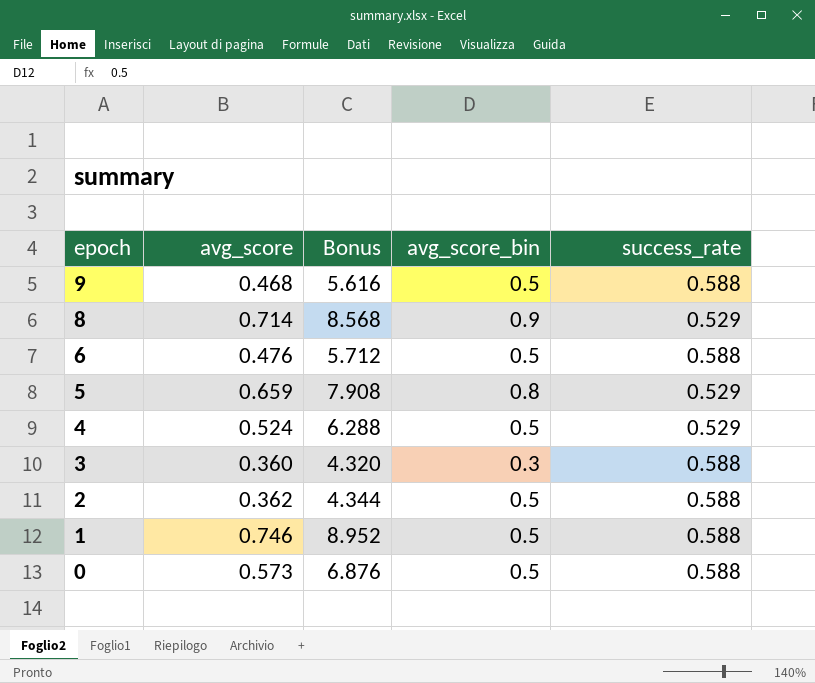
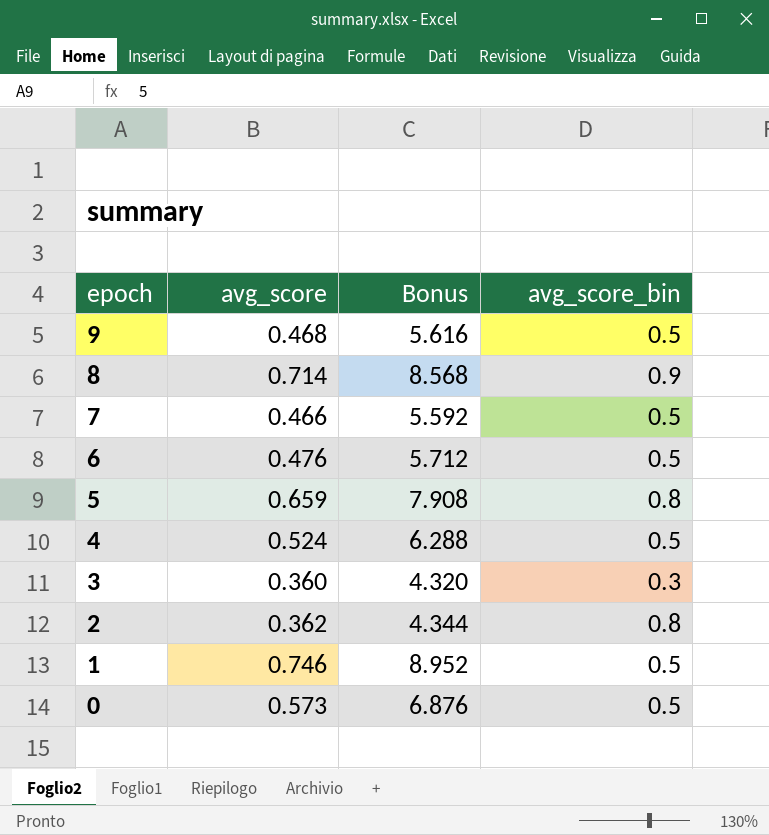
column success_rate | position: 5 -> none
row 7: none -> 0.466 | 5.592 | 0.5
2 | avg_score_bin: 0.5 -> 0.8

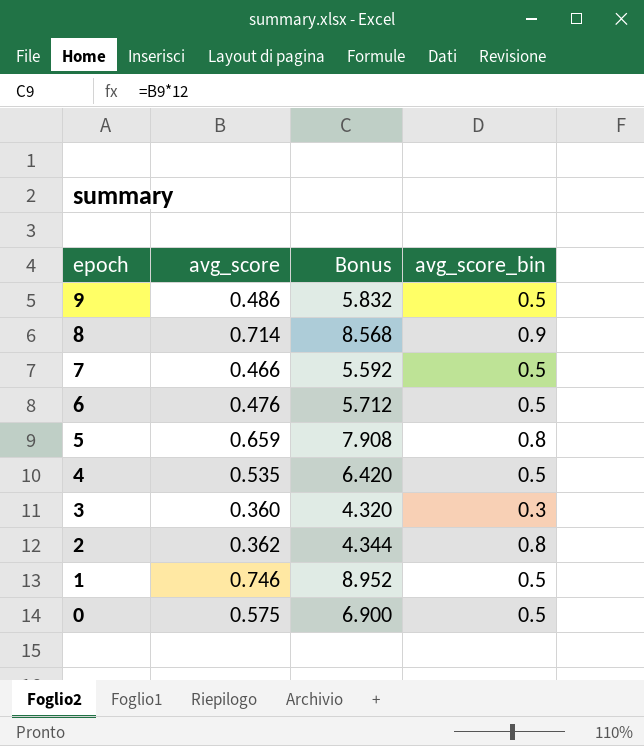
9 | avg_score: 0.468 -> 0.486
9 | Bonus: 5.616 -> 5.832
4 | avg_score: 0.524 -> 0.535
4 | Bonus: 6.288 -> 6.420
0 | avg_score: 0.573 -> 0.575
0 | Bonus: 6.876 -> 6.900

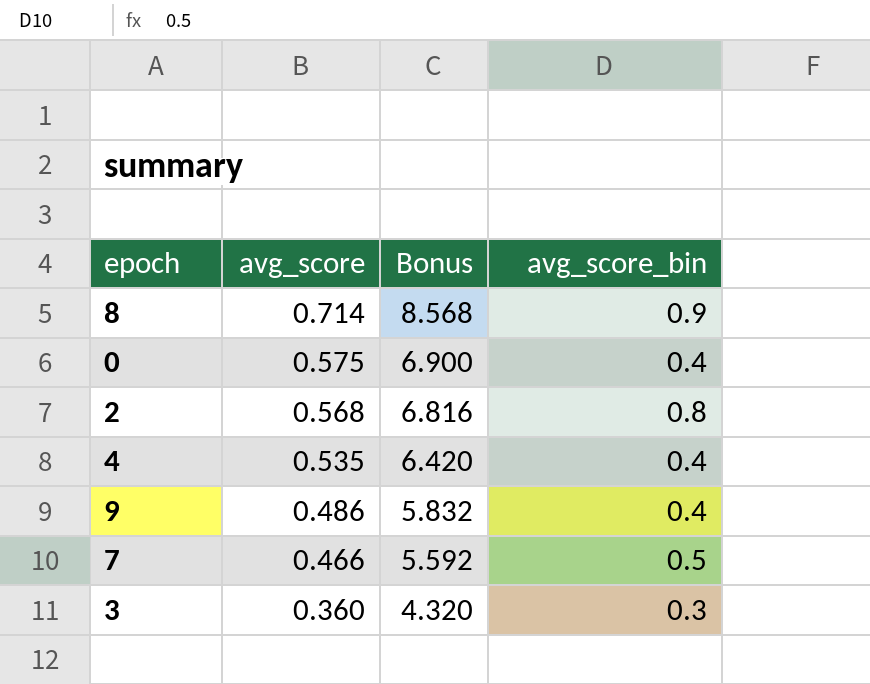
row order: epoch descending -> avg_score descending
row 6: 0.476 | 5.712 | 0.5 -> none
row 5: 0.659 | 7.908 | 0.8 -> none
row 1: 0.746 | 8.952 | 0.5 -> none
0 | avg_score_bin: 0.5 -> 0.4
2 | avg_score: 0.362 -> 0.568
2 | Bonus: 4.344 -> 6.816
4 | avg_score_bin: 0.5 -> 0.4
9 | avg_score_bin: 0.5 -> 0.4

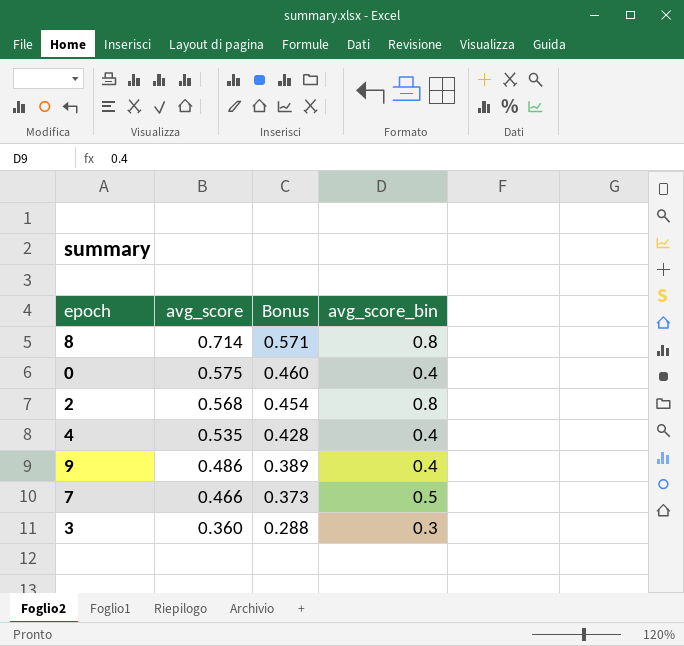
column Bonus | formula: [avg_score] * 12 -> [avg_score] * 0.8
8 | avg_score_bin: 0.9 -> 0.8

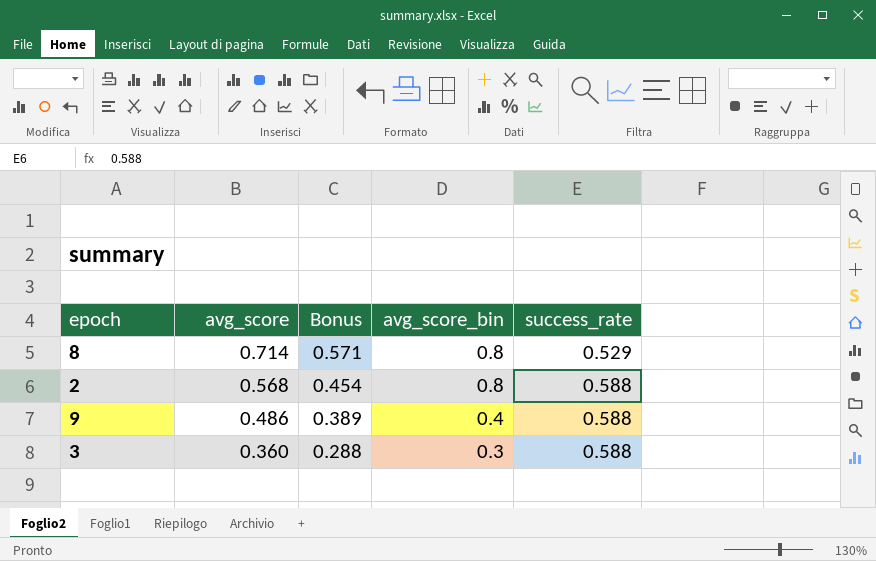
column success_rate | position: none -> 5
row 0: 0.575 | 0.460 | 0.4 -> none
row 4: 0.535 | 0.428 | 0.4 -> none
row 7: 0.466 | 0.373 | 0.5 -> none

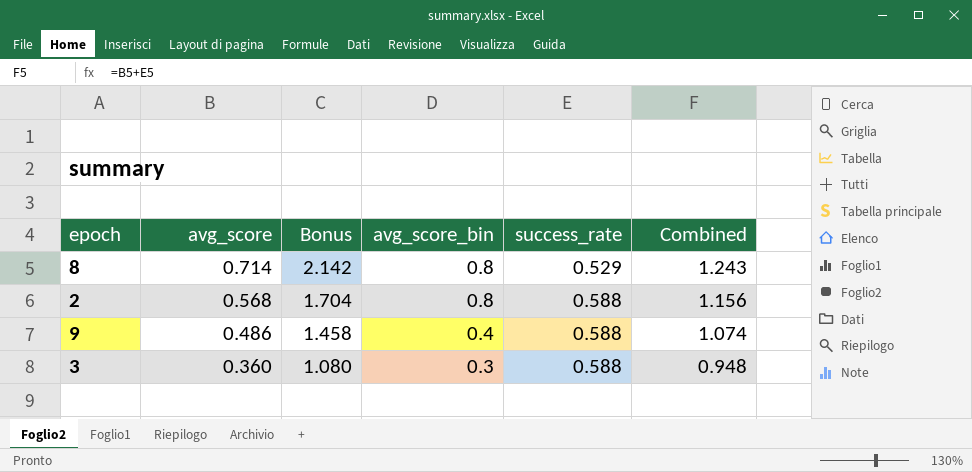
column Bonus | formula: [avg_score] * 0.8 -> [avg_score] * 3
column Combined | formula: none -> [avg_score] + [success_rate]

